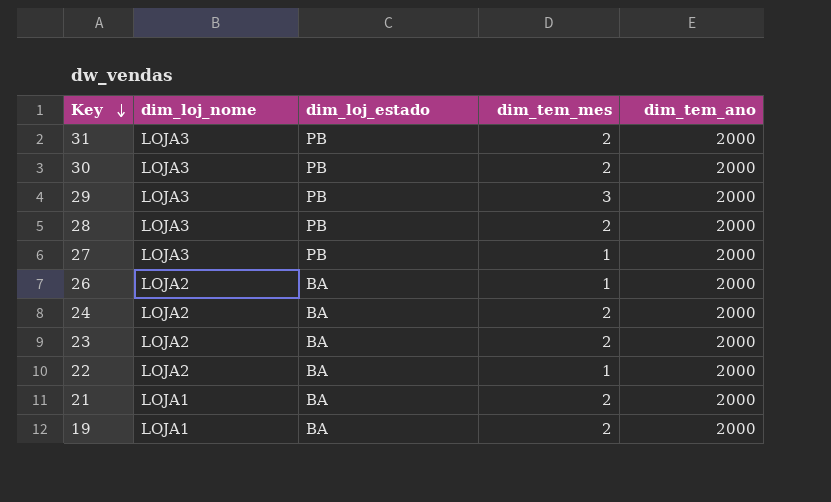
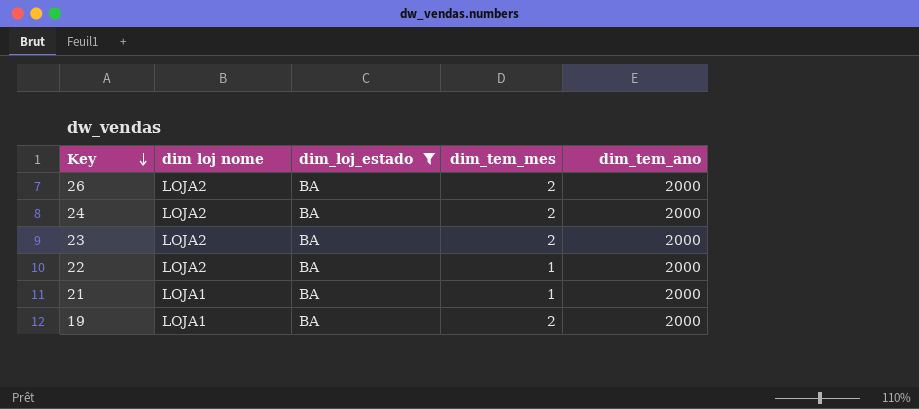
filter: none -> dim_loj_estado = BA
column name: dim_loj_nome -> dim loj nome
26 | dim_tem_mes: 1 -> 2
21 | dim_tem_mes: 2 -> 1

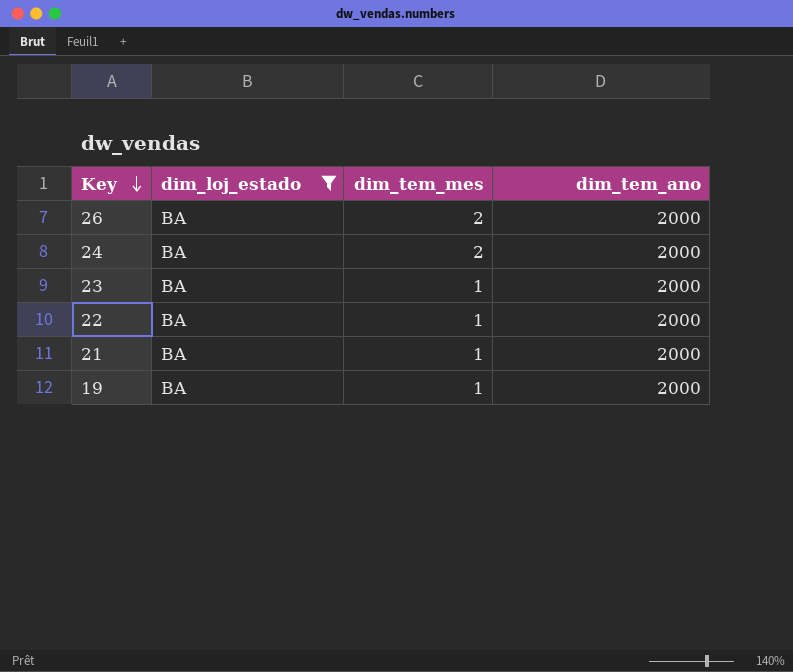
column dim loj nome | position: 2 -> none
23 | dim_tem_mes: 2 -> 1
19 | dim_tem_mes: 2 -> 1

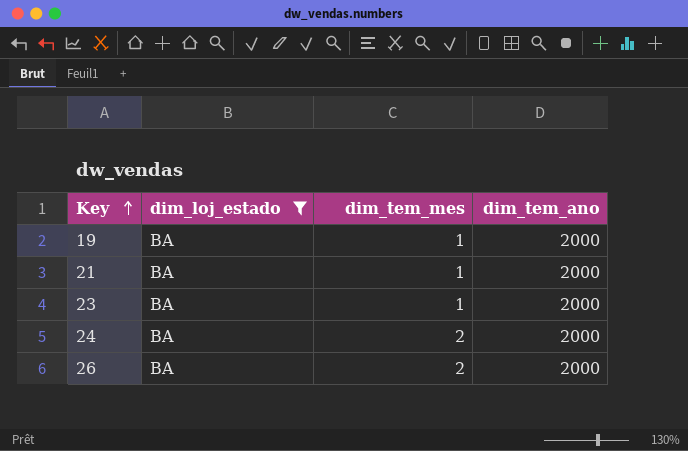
row order: Key descending -> Key ascending
row 22: BA | 1 | 2000 -> none

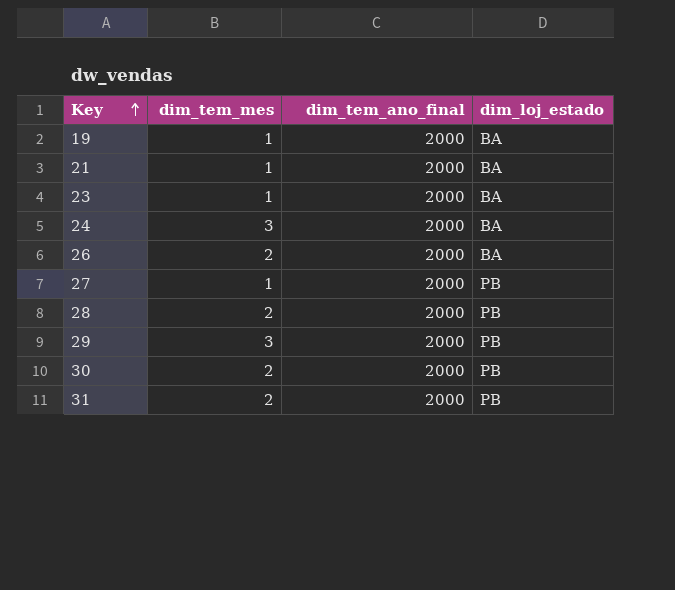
filter: dim_loj_estado = BA -> none
column name: dim_tem_ano -> dim_tem_ano_final
column dim_loj_estado | position: 2 -> 4
24 | dim_tem_mes: 2 -> 3

